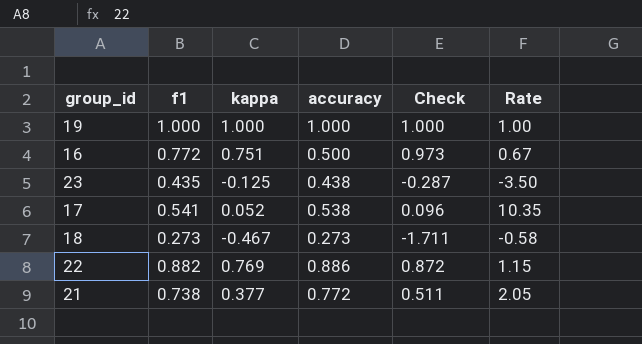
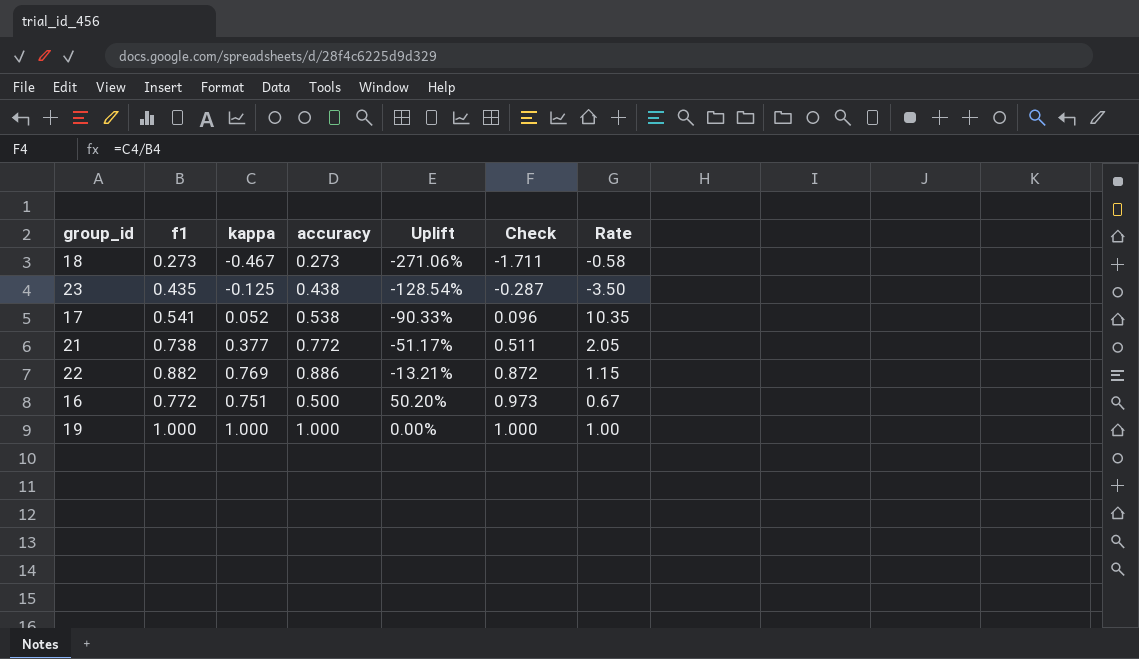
row order: none -> Check ascending
column Uplift | formula: none -> ([kappa] - [accuracy]) / [accuracy]

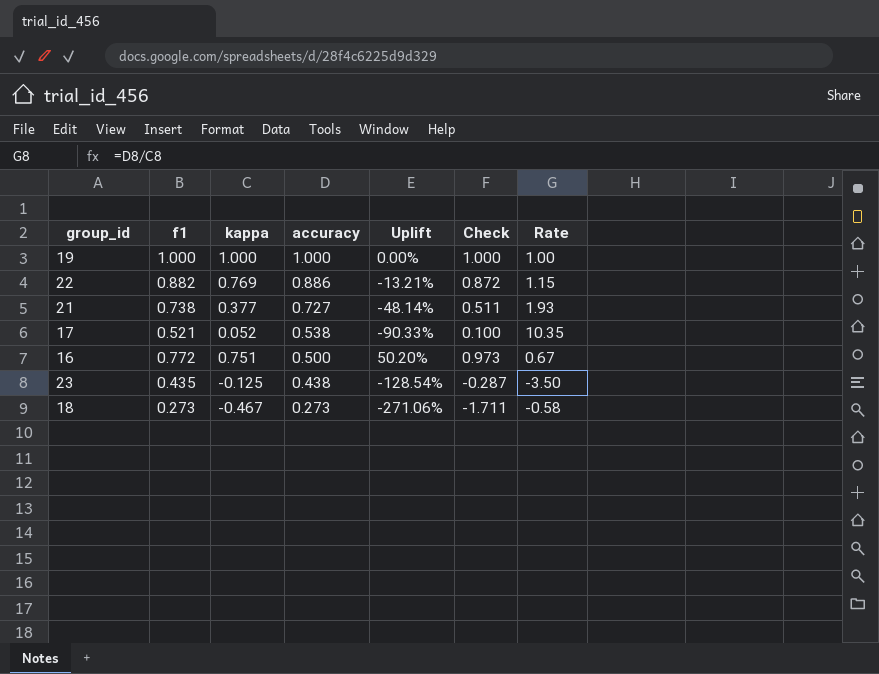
row order: Check ascending -> accuracy descending
21 | accuracy: 0.772 -> 0.727
21 | Uplift: -51.17% -> -48.14%
21 | Rate: 2.05 -> 1.93
17 | f1: 0.541 -> 0.521
17 | Check: 0.096 -> 0.100

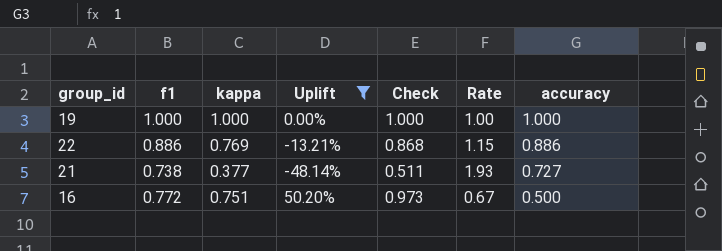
filter: none -> Uplift >= -48.14%
column accuracy | position: 4 -> 7
22 | f1: 0.882 -> 0.886
22 | Check: 0.872 -> 0.868

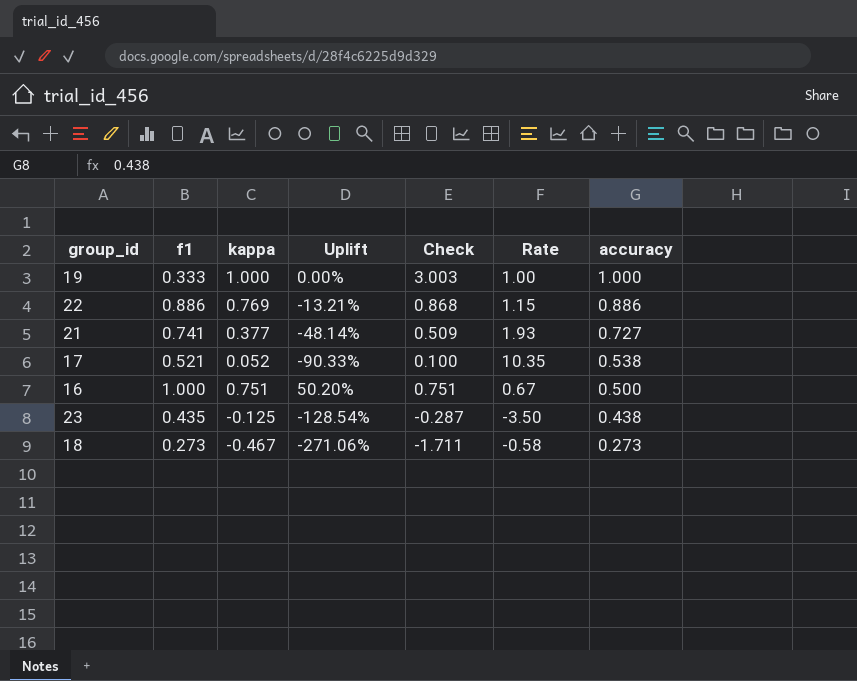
filter: Uplift >= -48.14% -> none
19 | f1: 1.000 -> 0.333
19 | Check: 1.000 -> 3.003
21 | f1: 0.738 -> 0.741
21 | Check: 0.511 -> 0.509
16 | f1: 0.772 -> 1.000
16 | Check: 0.973 -> 0.751

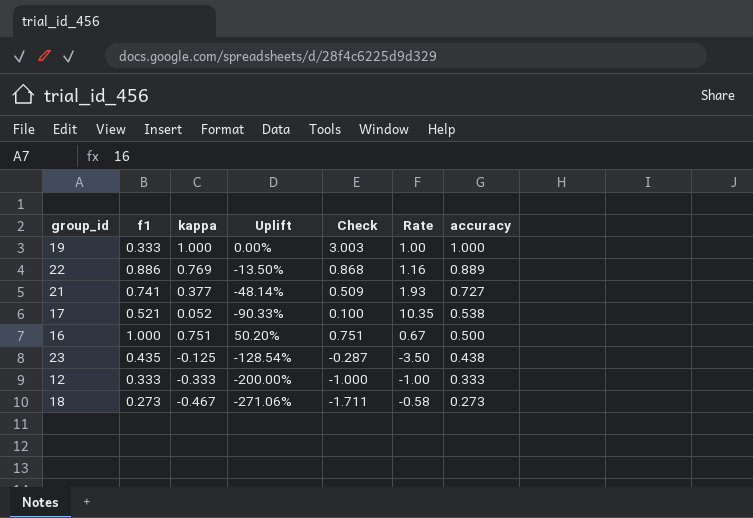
22 | Uplift: -13.21% -> -13.50%
22 | Rate: 1.15 -> 1.16
22 | accuracy: 0.886 -> 0.889
row 12: none -> 0.333 | -0.333 | -200.00% | -1.000 | -1.00 | 0.333

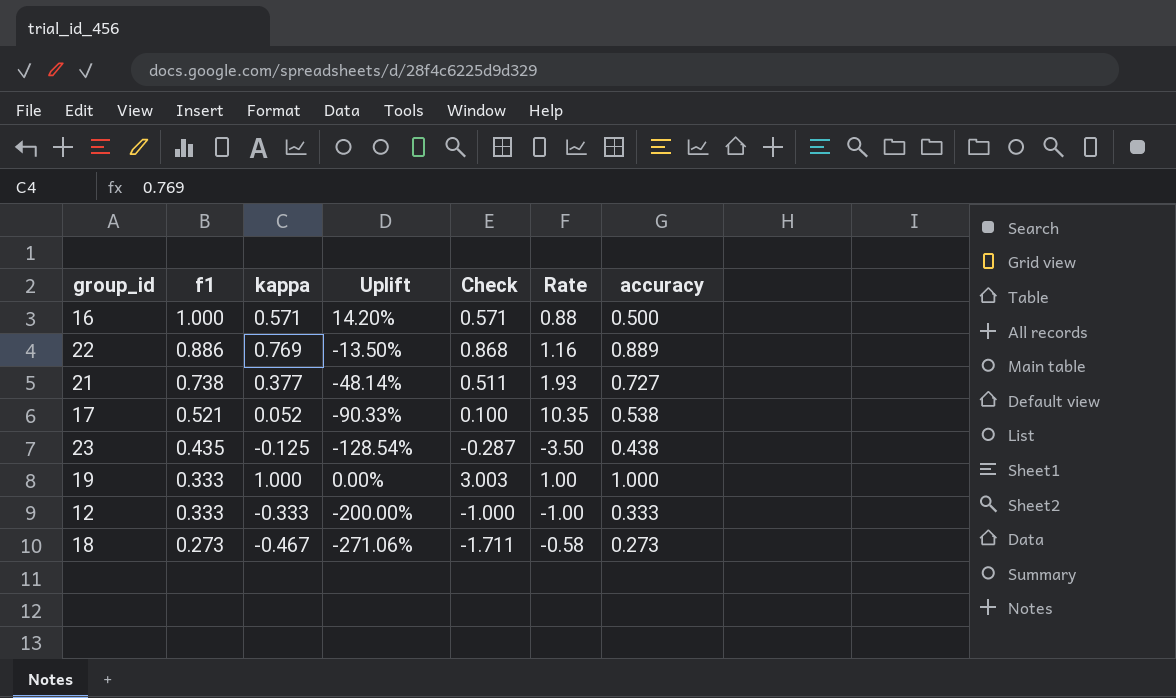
row order: accuracy descending -> f1 descending
16 | kappa: 0.751 -> 0.571
16 | Uplift: 50.20% -> 14.20%
16 | Check: 0.751 -> 0.571
16 | Rate: 0.67 -> 0.88
21 | f1: 0.741 -> 0.738
21 | Check: 0.509 -> 0.511

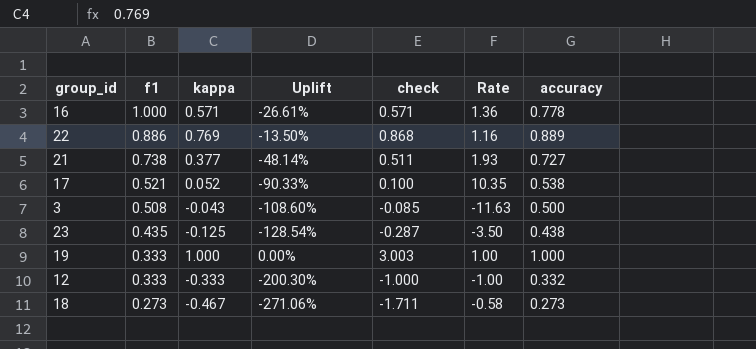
column name: Check -> check
16 | Uplift: 14.20% -> -26.61%
16 | Rate: 0.88 -> 1.36
16 | accuracy: 0.500 -> 0.778
row 3: none -> 0.508 | -0.043 | -108.60% | -0.085 | -11.63 | 0.500
12 | Uplift: -200.00% -> -200.30%
12 | accuracy: 0.333 -> 0.332

